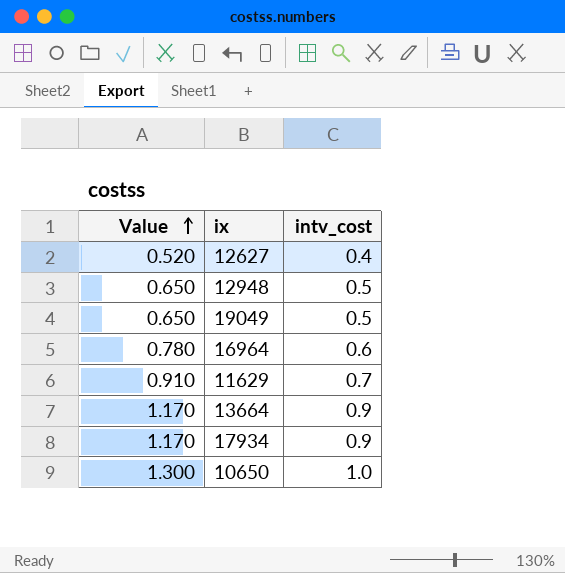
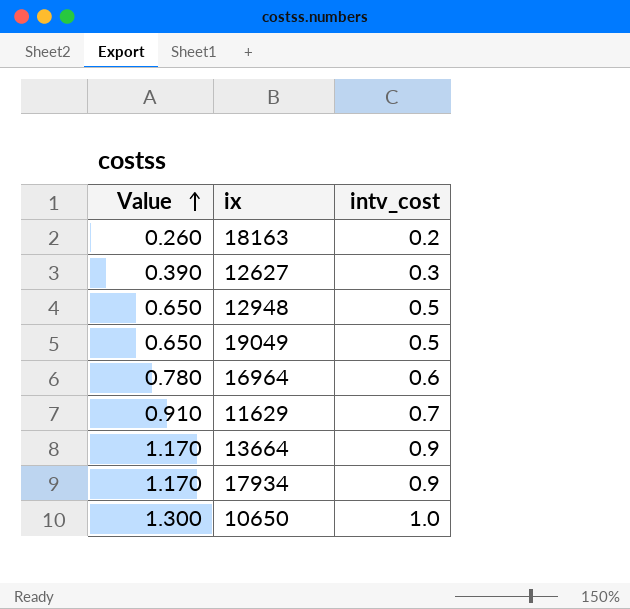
row 18163: none -> 0.260 | 0.2
12627 | Value: 0.520 -> 0.390
12627 | intv_cost: 0.4 -> 0.3

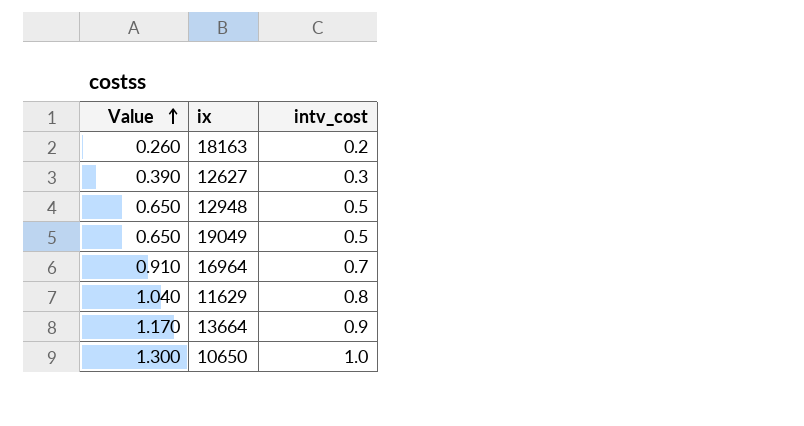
row 17934: 1.170 | 0.9 -> none
16964 | Value: 0.780 -> 0.910
16964 | intv_cost: 0.6 -> 0.7
11629 | Value: 0.910 -> 1.040
11629 | intv_cost: 0.7 -> 0.8

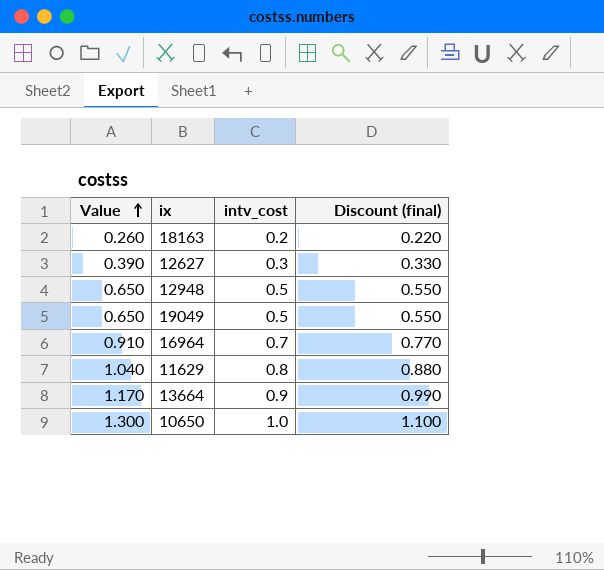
column Discount (final) | formula: none -> [intv_cost] * 1.1

